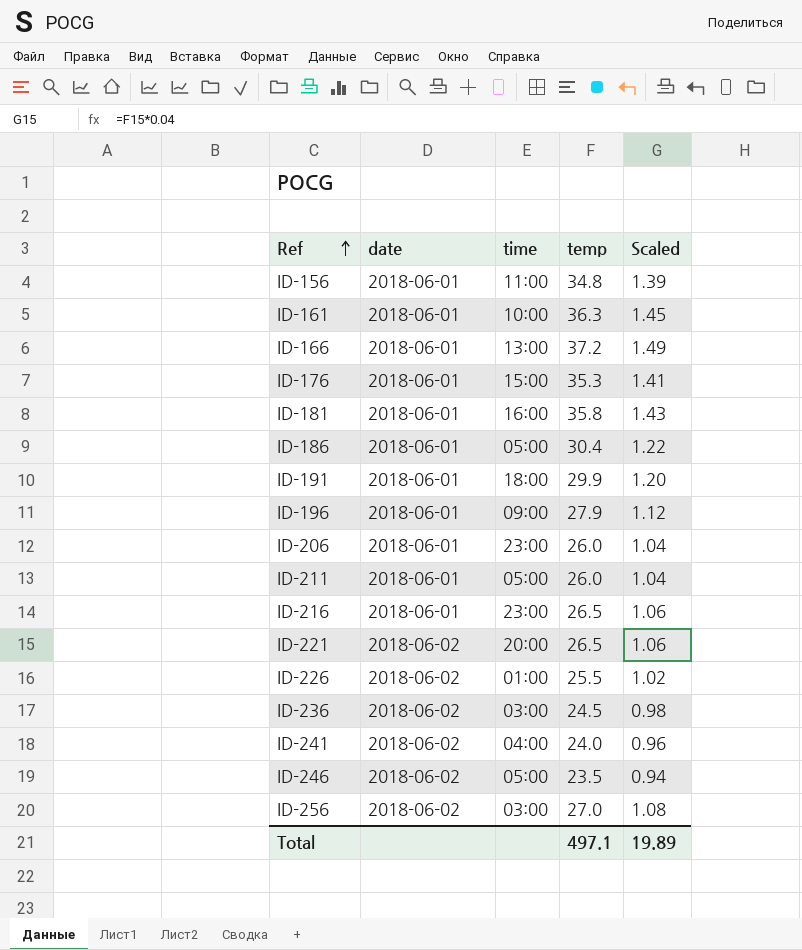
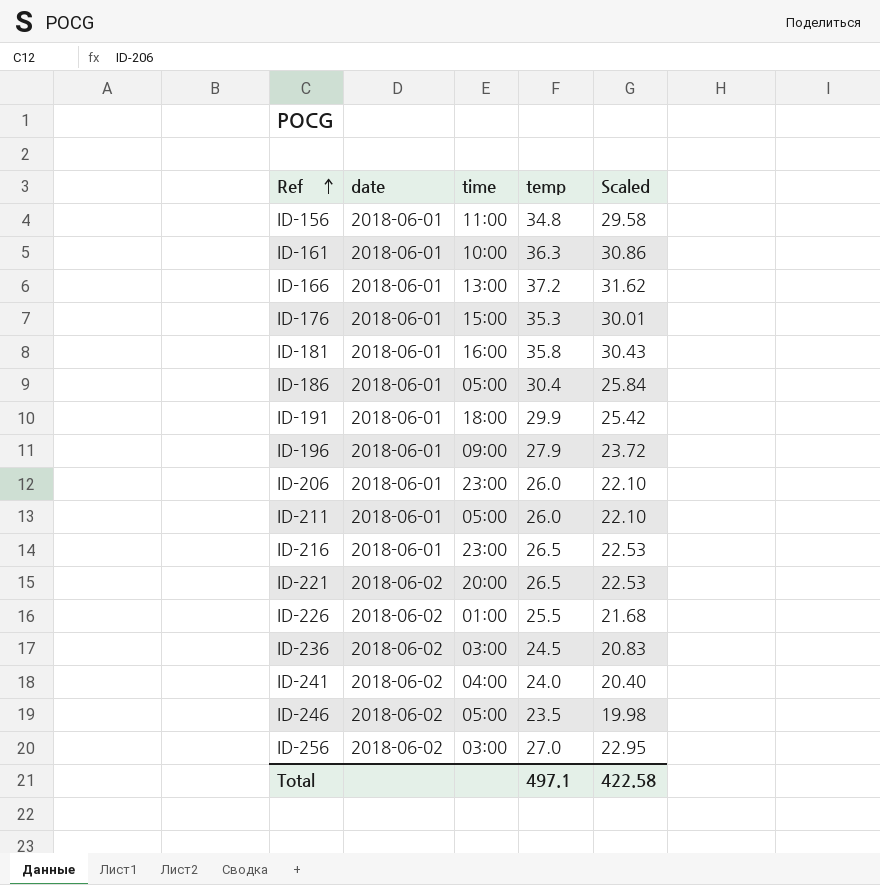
column Scaled | formula: [temp] * 0.04 -> [temp] * 0.85
Total | Scaled: 19.89 -> 422.58

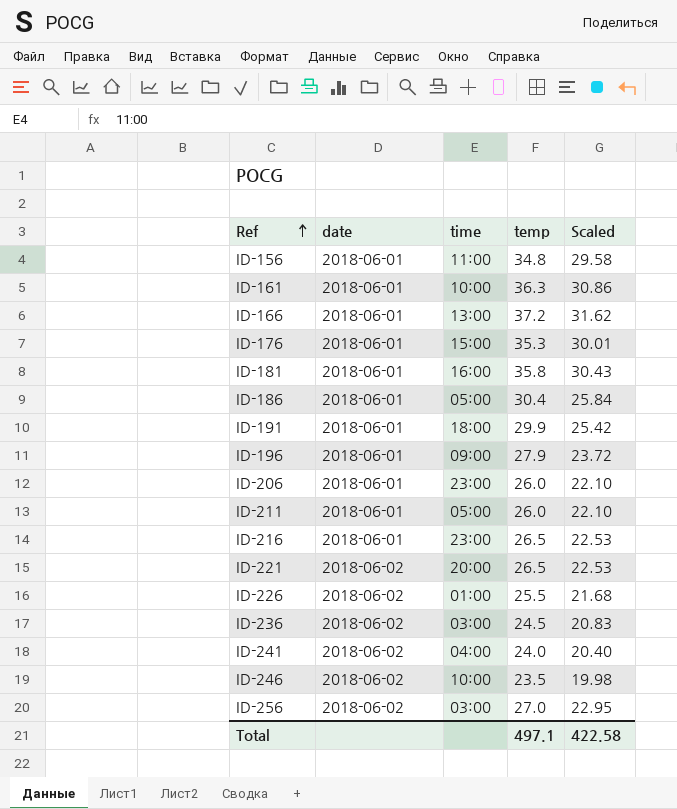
ID-246 | time: 05:00 -> 10:00

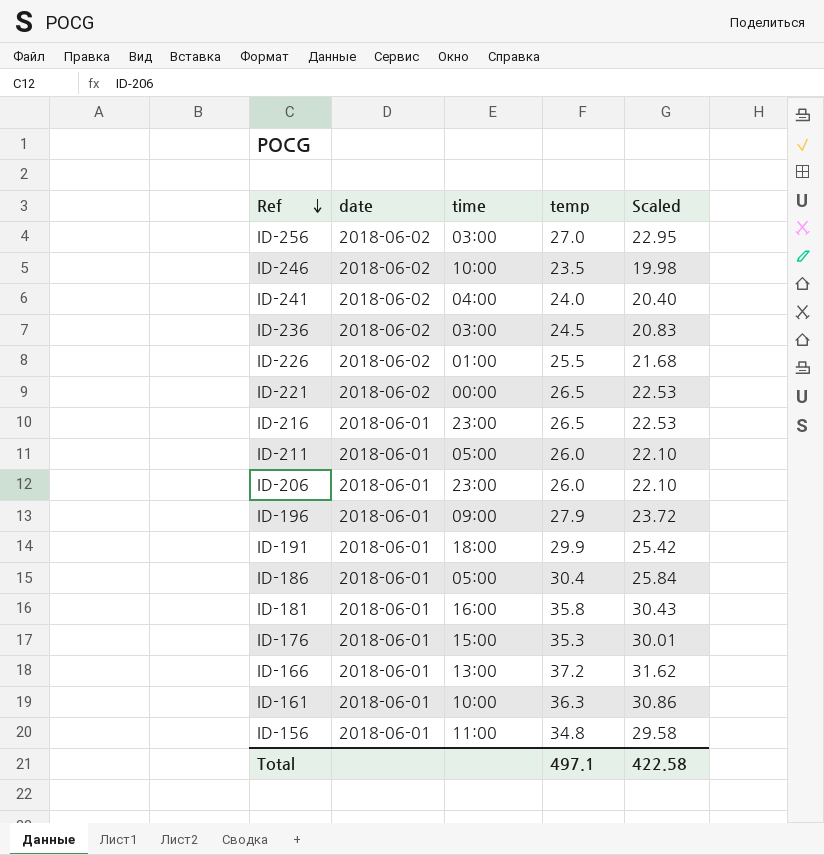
row order: Ref ascending -> Ref descending
ID-221 | time: 20:00 -> 00:00

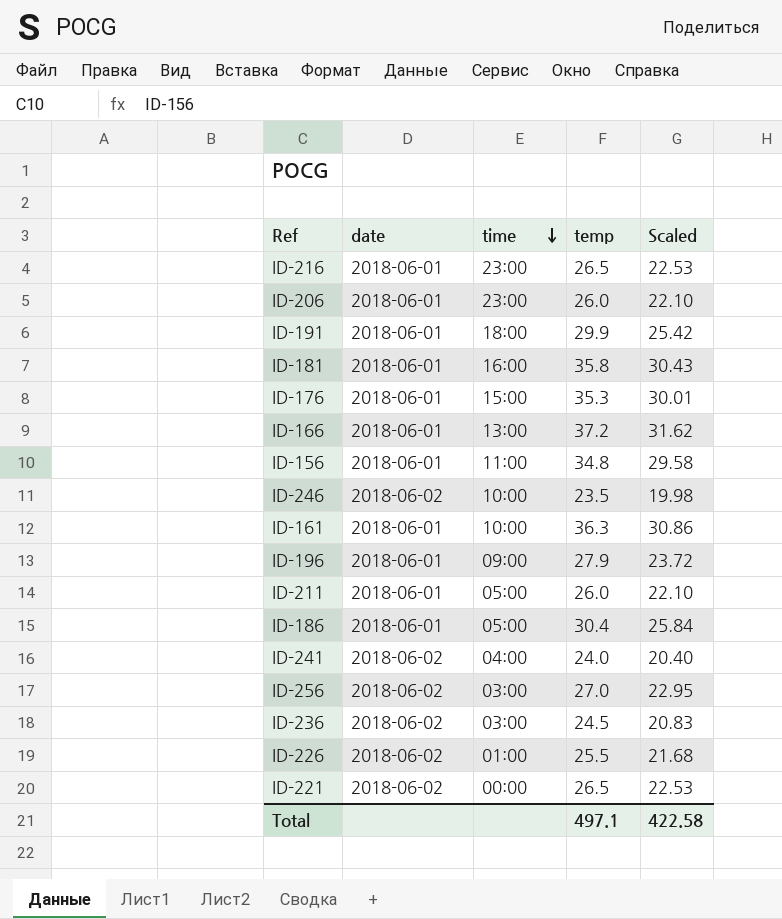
row order: Ref descending -> time descending

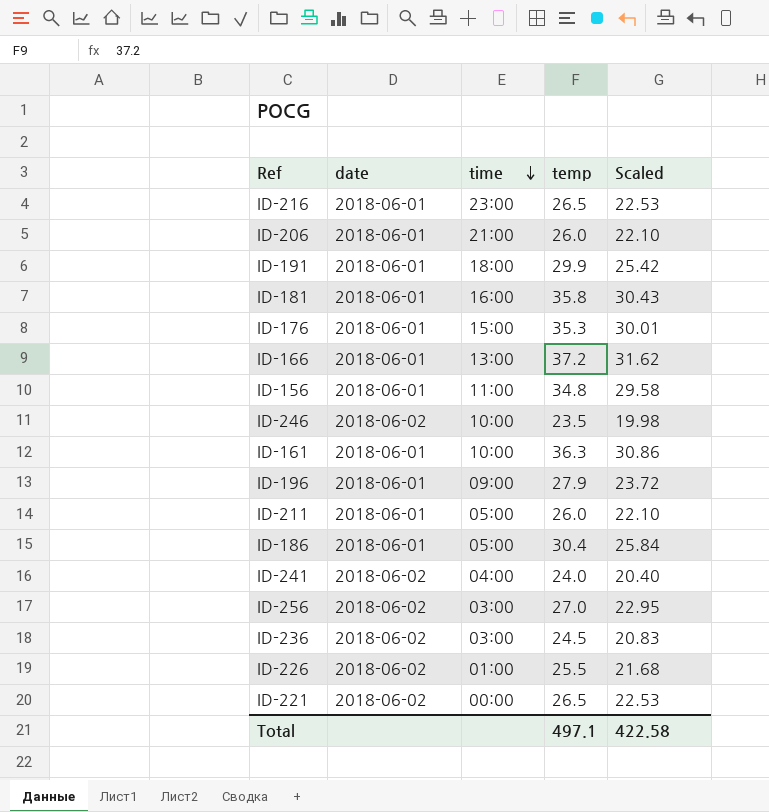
ID-206 | time: 23:00 -> 21:00

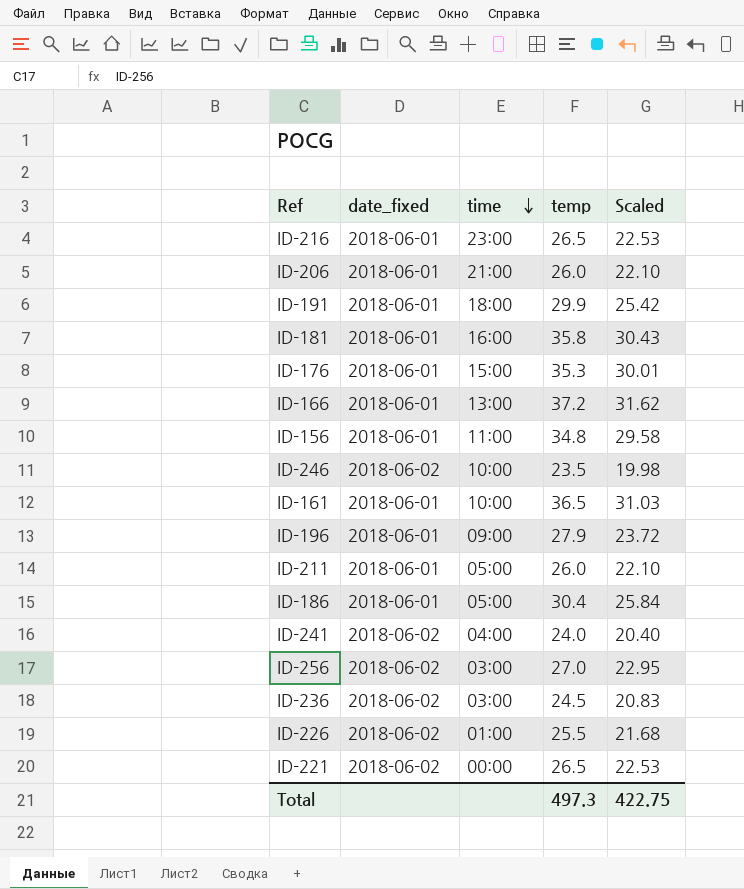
column name: date -> date_fixed
ID-161 | temp: 36.3 -> 36.5
ID-161 | Scaled: 30.86 -> 31.03
Total | temp: 497.1 -> 497.3
Total | Scaled: 422.58 -> 422.75

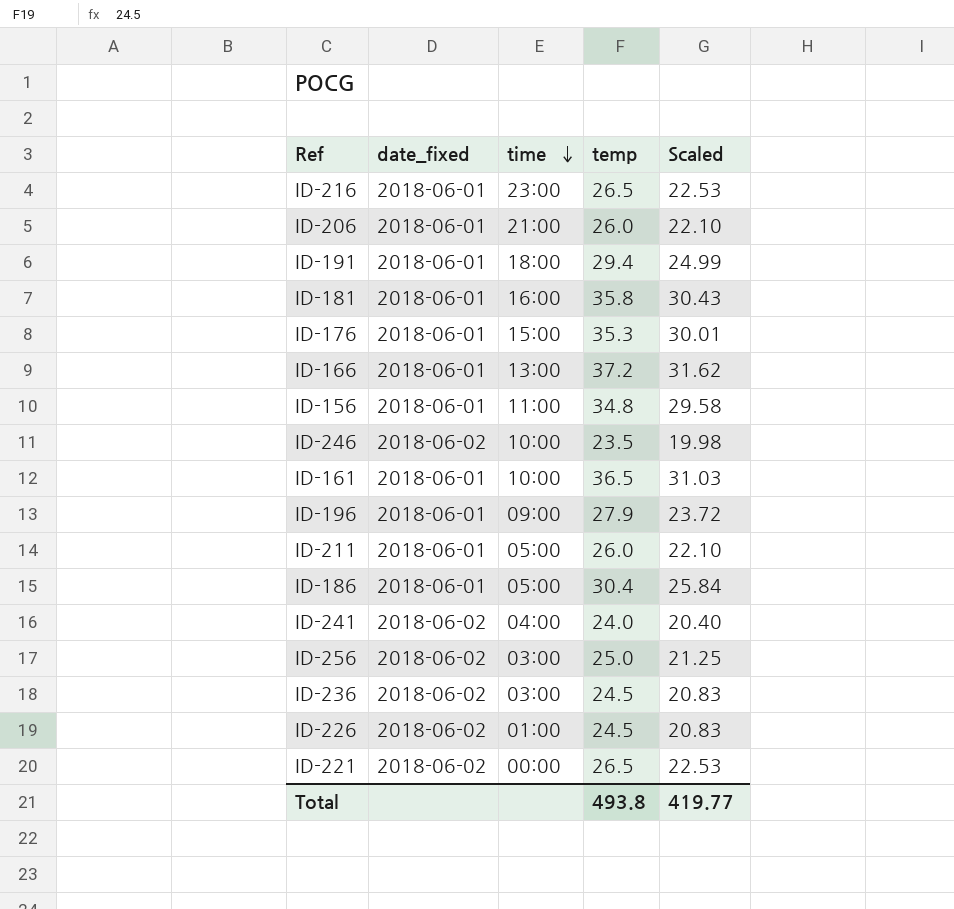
ID-191 | temp: 29.9 -> 29.4
ID-191 | Scaled: 25.42 -> 24.99
ID-256 | temp: 27.0 -> 25.0
ID-256 | Scaled: 22.95 -> 21.25
ID-226 | temp: 25.5 -> 24.5
ID-226 | Scaled: 21.68 -> 20.83
Total | temp: 497.3 -> 493.8
Total | Scaled: 422.75 -> 419.77

